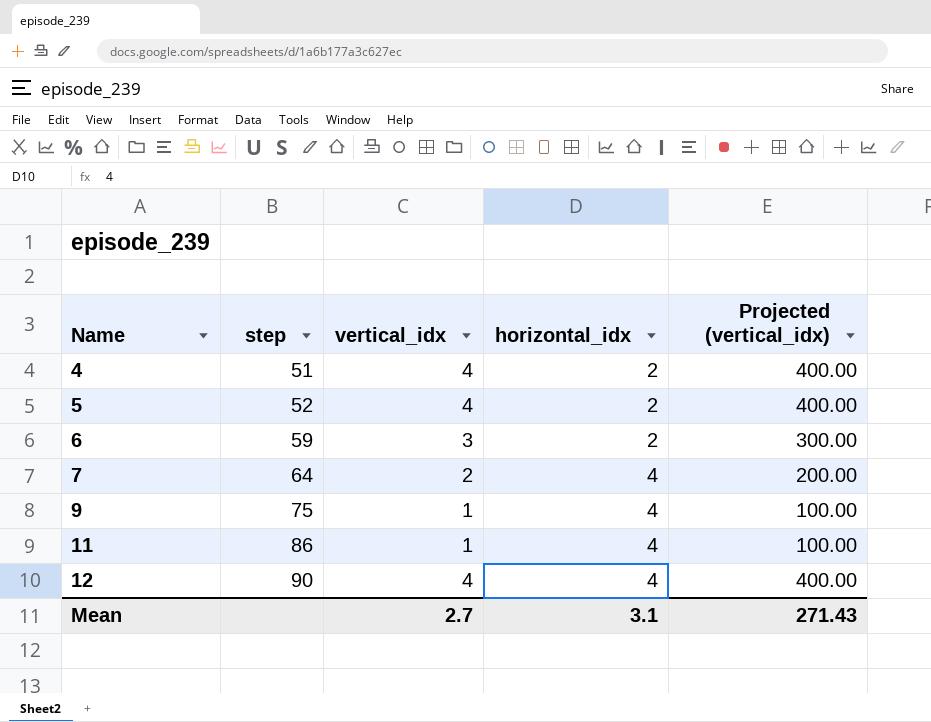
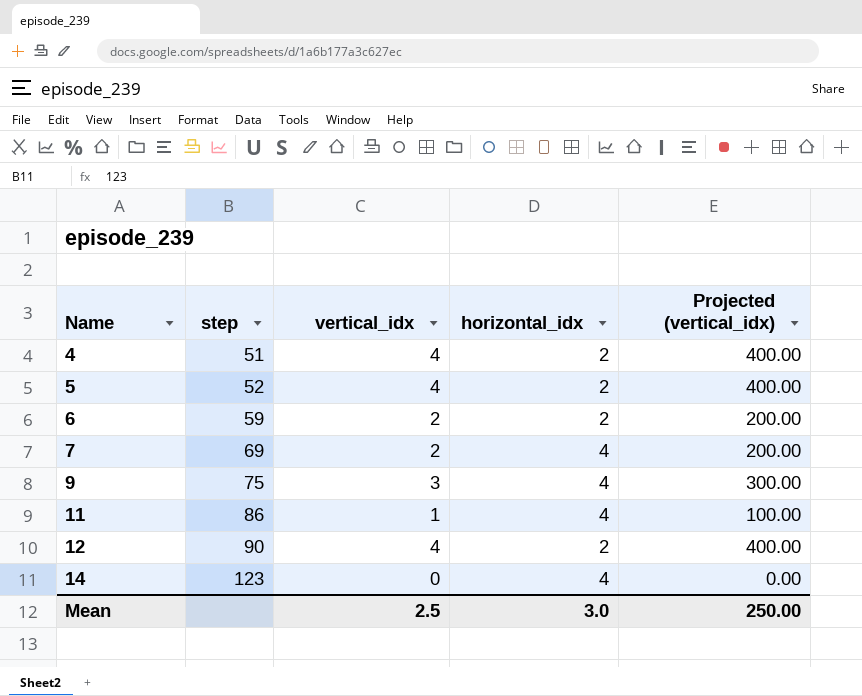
6 | vertical_idx: 3 -> 2
6 | Projected (vertical_idx): 300.00 -> 200.00
7 | step: 64 -> 69
9 | vertical_idx: 1 -> 3
9 | Projected (vertical_idx): 100.00 -> 300.00
12 | horizontal_idx: 4 -> 2
row 14: none -> 123 | 0 | 4 | 0.00
Mean | vertical_idx: 2.7 -> 2.5
Mean | horizontal_idx: 3.1 -> 3.0
Mean | Projected (vertical_idx): 271.43 -> 250.00

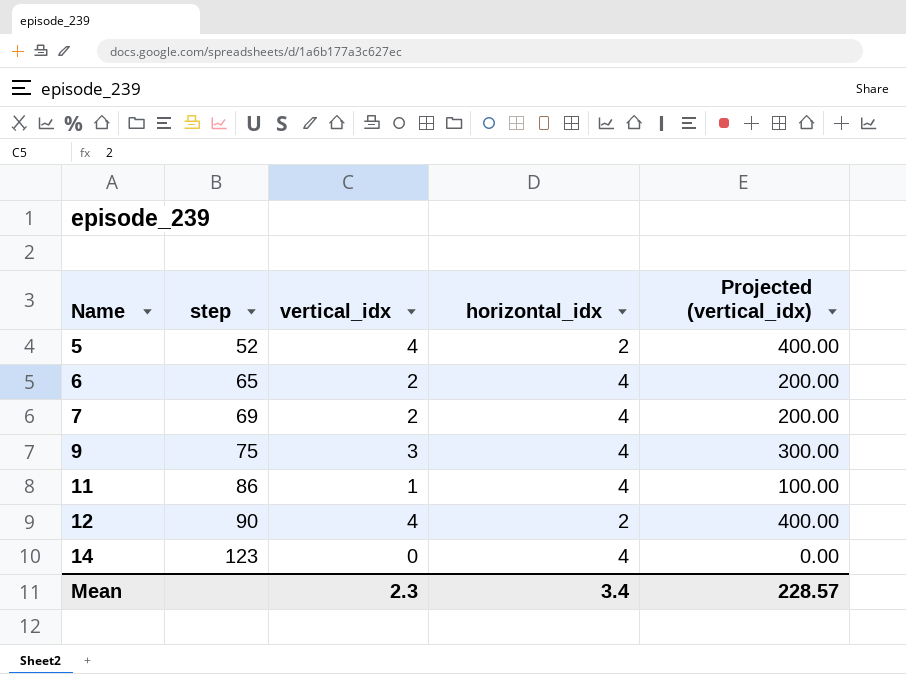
row 4: 51 | 4 | 2 | 400.00 -> none
6 | step: 59 -> 65
6 | horizontal_idx: 2 -> 4
Mean | vertical_idx: 2.5 -> 2.3
Mean | horizontal_idx: 3.0 -> 3.4
Mean | Projected (vertical_idx): 250.00 -> 228.57

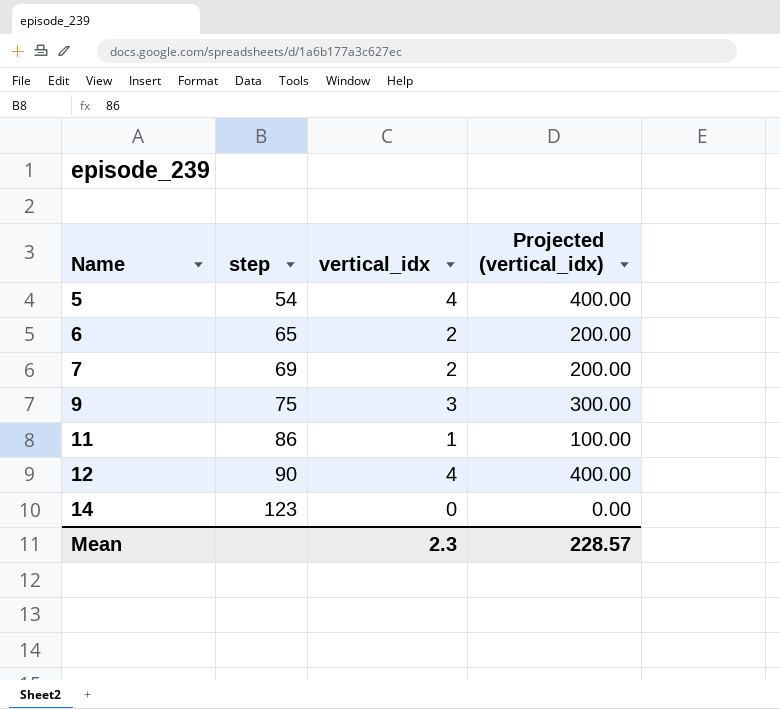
column horizontal_idx | position: 4 -> none
5 | step: 52 -> 54

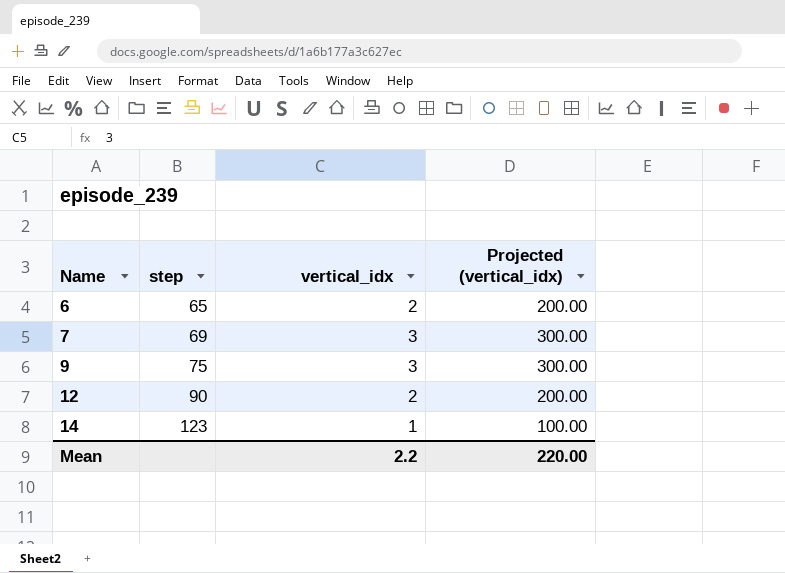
row 5: 54 | 4 | 400.00 -> none
row 11: 86 | 1 | 100.00 -> none
7 | vertical_idx: 2 -> 3
7 | Projected (vertical_idx): 200.00 -> 300.00
12 | vertical_idx: 4 -> 2
12 | Projected (vertical_idx): 400.00 -> 200.00
14 | vertical_idx: 0 -> 1
14 | Projected (vertical_idx): 0.00 -> 100.00
Mean | vertical_idx: 2.3 -> 2.2
Mean | Projected (vertical_idx): 228.57 -> 220.00

